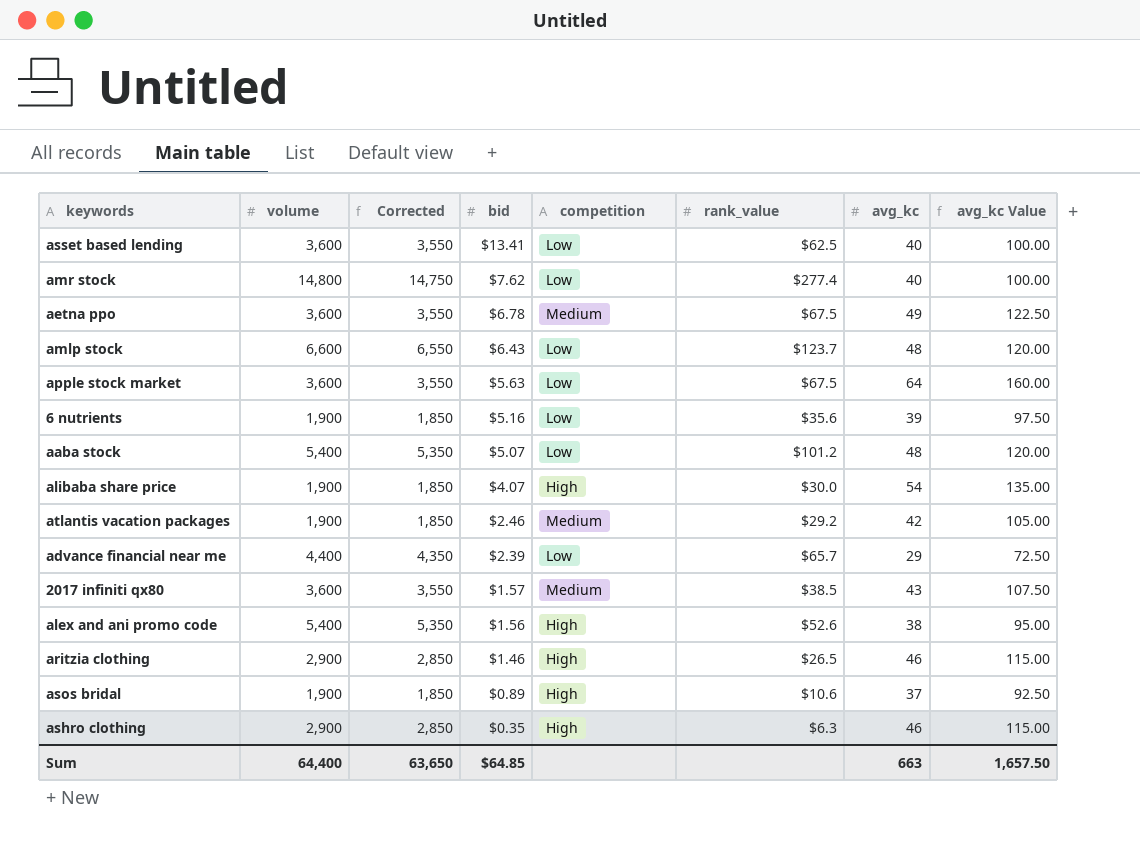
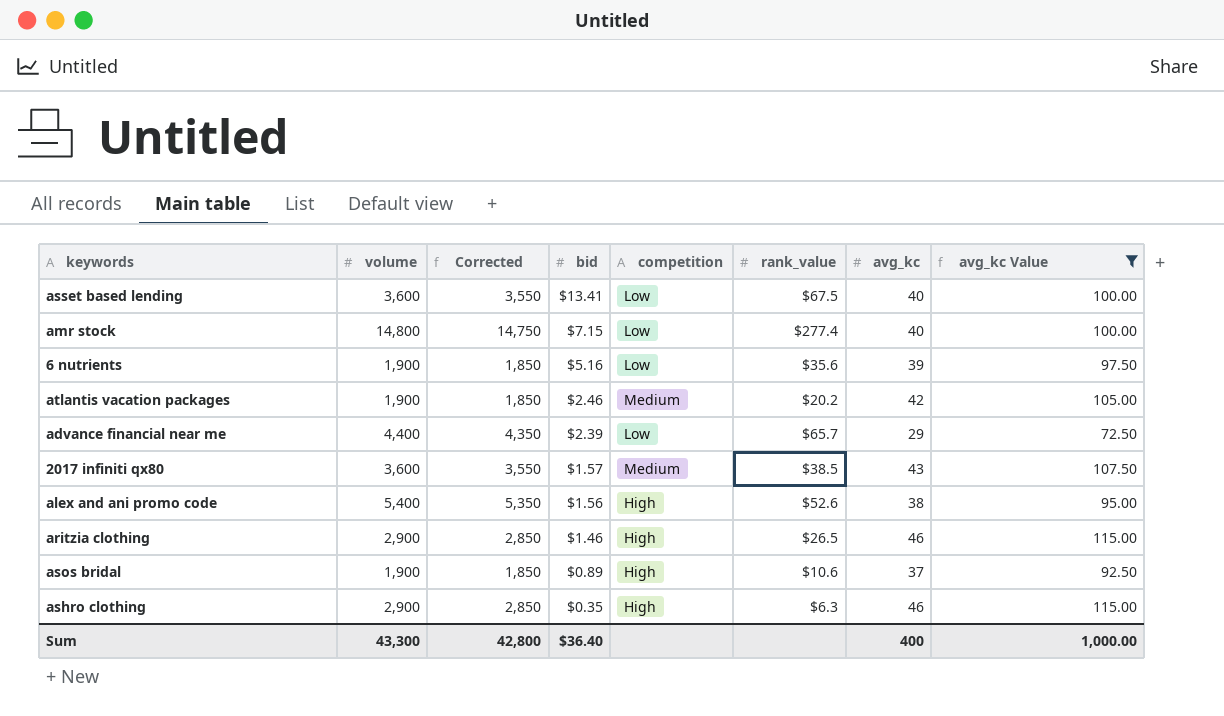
filter: none -> avg_kc Value <= 115.00
asset based lending | rank_value: $62.5 -> $67.5
amr stock | bid: $7.62 -> $7.15
atlantis vacation packages | rank_value: $29.2 -> $20.2
Sum | volume: 64,400 -> 43,300
Sum | Corrected: 63,650 -> 42,800
Sum | bid: $64.85 -> $36.40
Sum | avg_kc: 663 -> 400
Sum | avg_kc Value: 1,657.50 -> 1,000.00

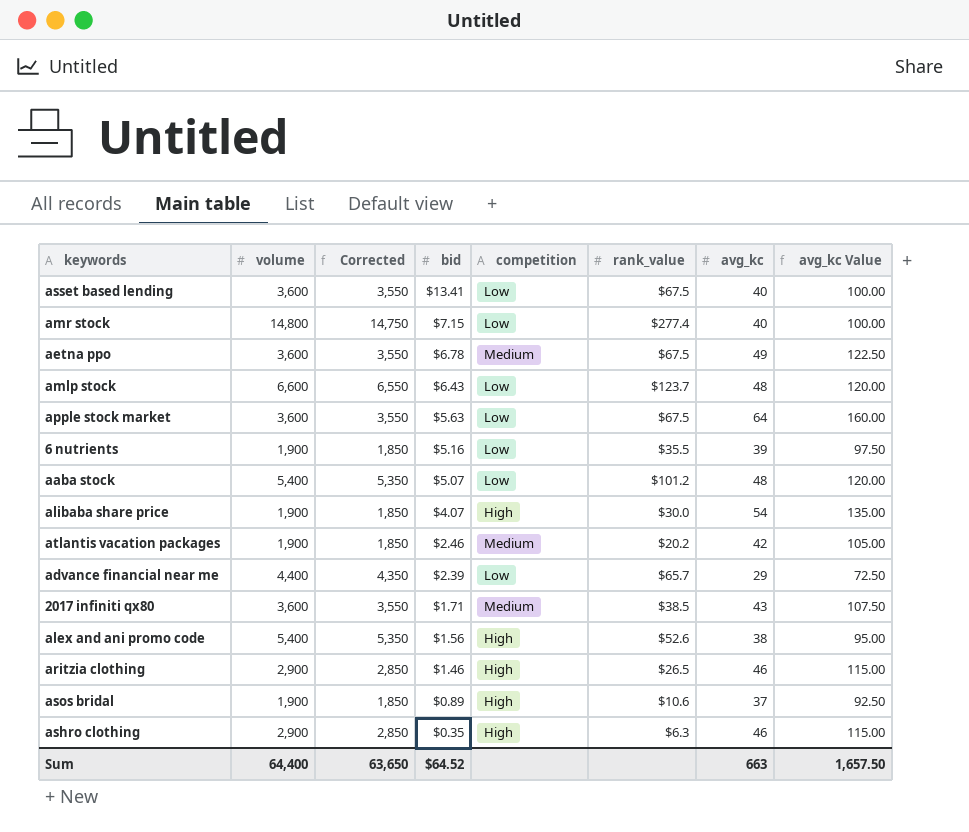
filter: avg_kc Value <= 115.00 -> none
6 nutrients | rank_value: $35.6 -> $35.5
2017 infiniti qx80 | bid: $1.57 -> $1.71
Sum | volume: 43,300 -> 64,400
Sum | Corrected: 42,800 -> 63,650
Sum | bid: $36.40 -> $64.52
Sum | avg_kc: 400 -> 663
Sum | avg_kc Value: 1,000.00 -> 1,657.50

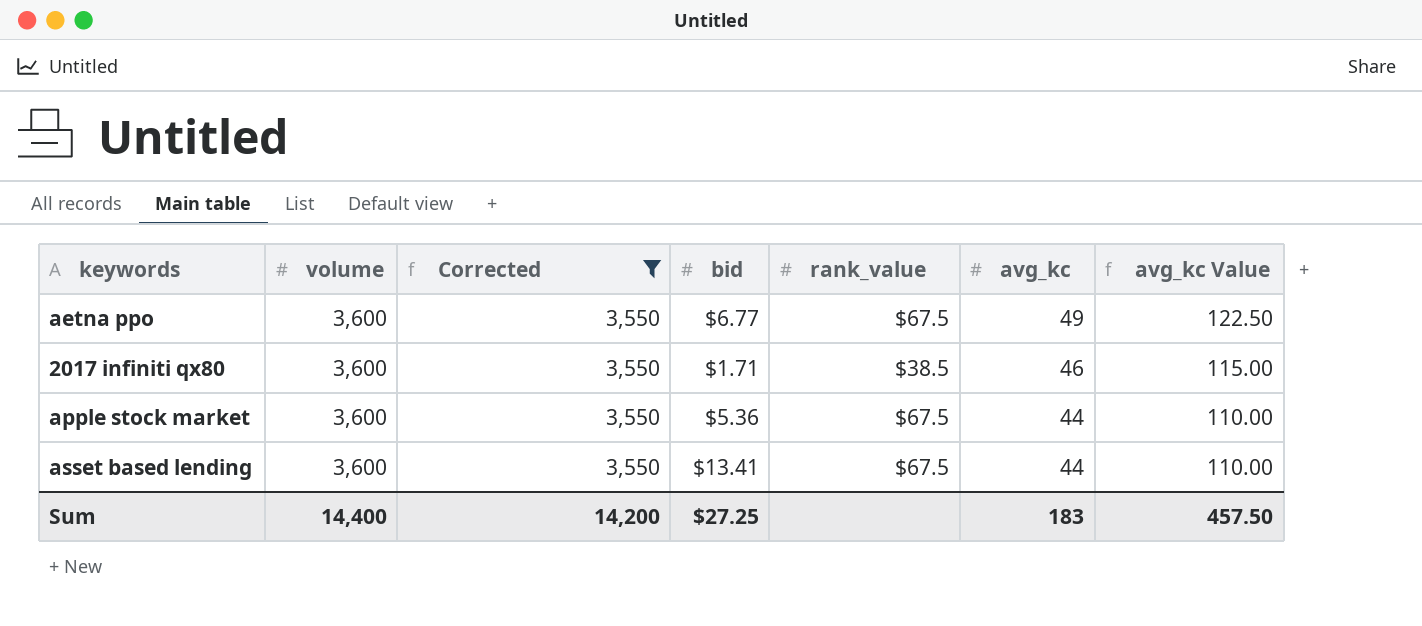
filter: none -> Corrected = 3,550
row order: bid descending -> avg_kc descending
column competition | position: 5 -> none
aetna ppo | bid: $6.78 -> $6.77
2017 infiniti qx80 | avg_kc: 43 -> 46
2017 infiniti qx80 | avg_kc Value: 107.50 -> 115.00
apple stock market | bid: $5.63 -> $5.36
apple stock market | avg_kc: 64 -> 44
apple stock market | avg_kc Value: 160.00 -> 110.00
asset based lending | avg_kc: 40 -> 44
asset based lending | avg_kc Value: 100.00 -> 110.00
Sum | volume: 64,400 -> 14,400
Sum | Corrected: 63,650 -> 14,200
Sum | bid: $64.52 -> $27.25
Sum | avg_kc: 663 -> 183
Sum | avg_kc Value: 1,657.50 -> 457.50

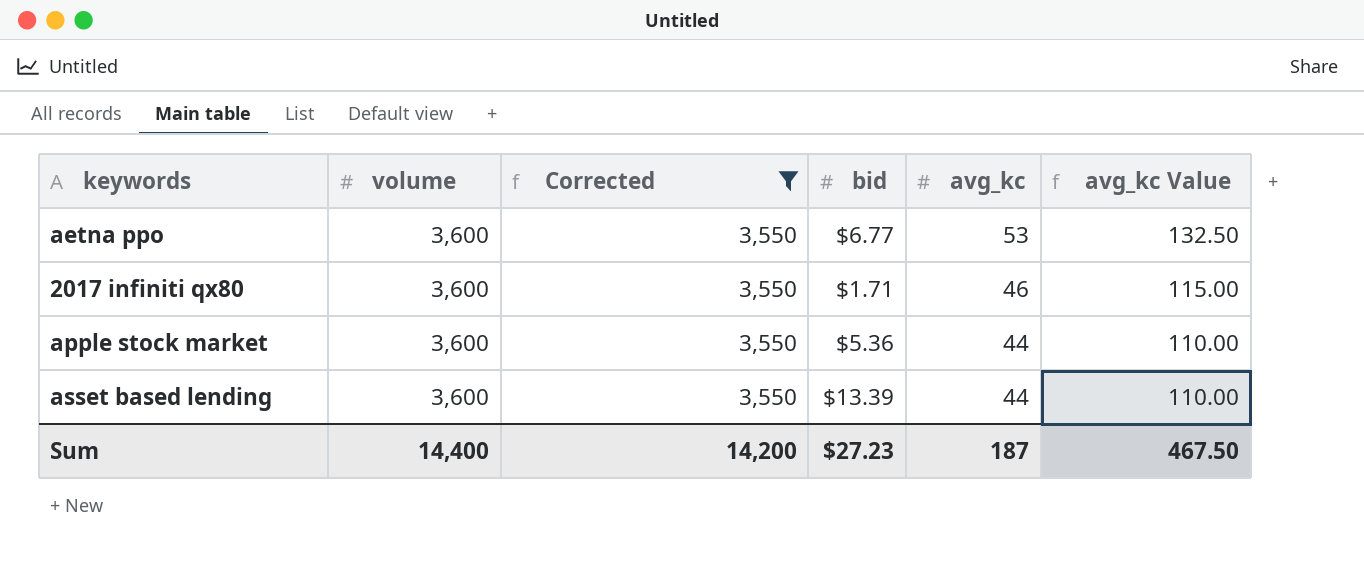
column rank_value | position: 5 -> none
aetna ppo | avg_kc: 49 -> 53
aetna ppo | avg_kc Value: 122.50 -> 132.50
asset based lending | bid: $13.41 -> $13.39
Sum | bid: $27.25 -> $27.23
Sum | avg_kc: 183 -> 187
Sum | avg_kc Value: 457.50 -> 467.50

